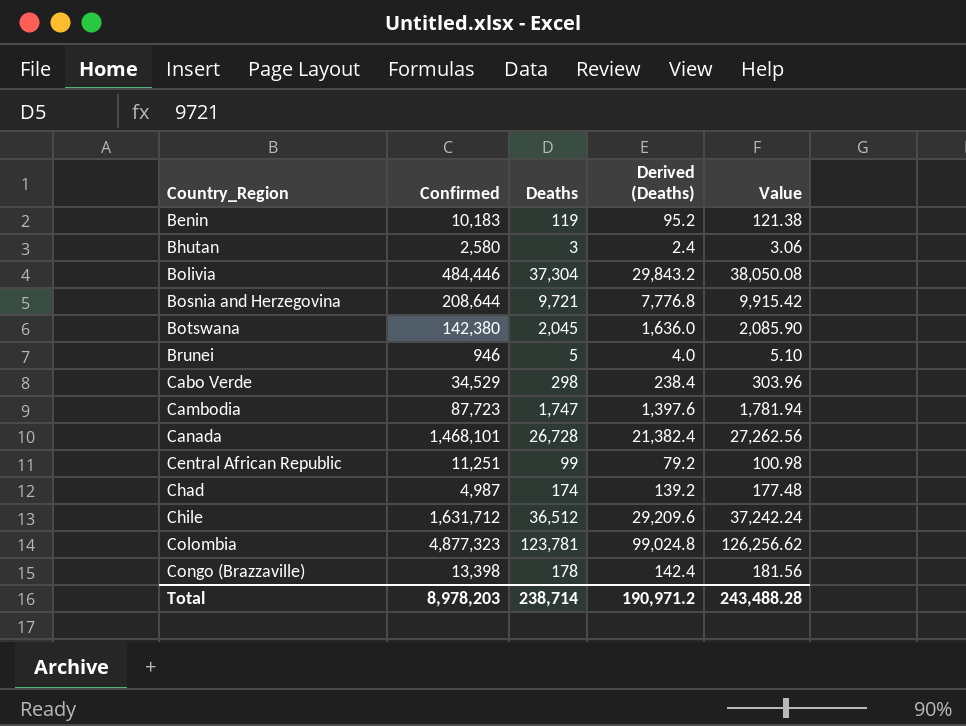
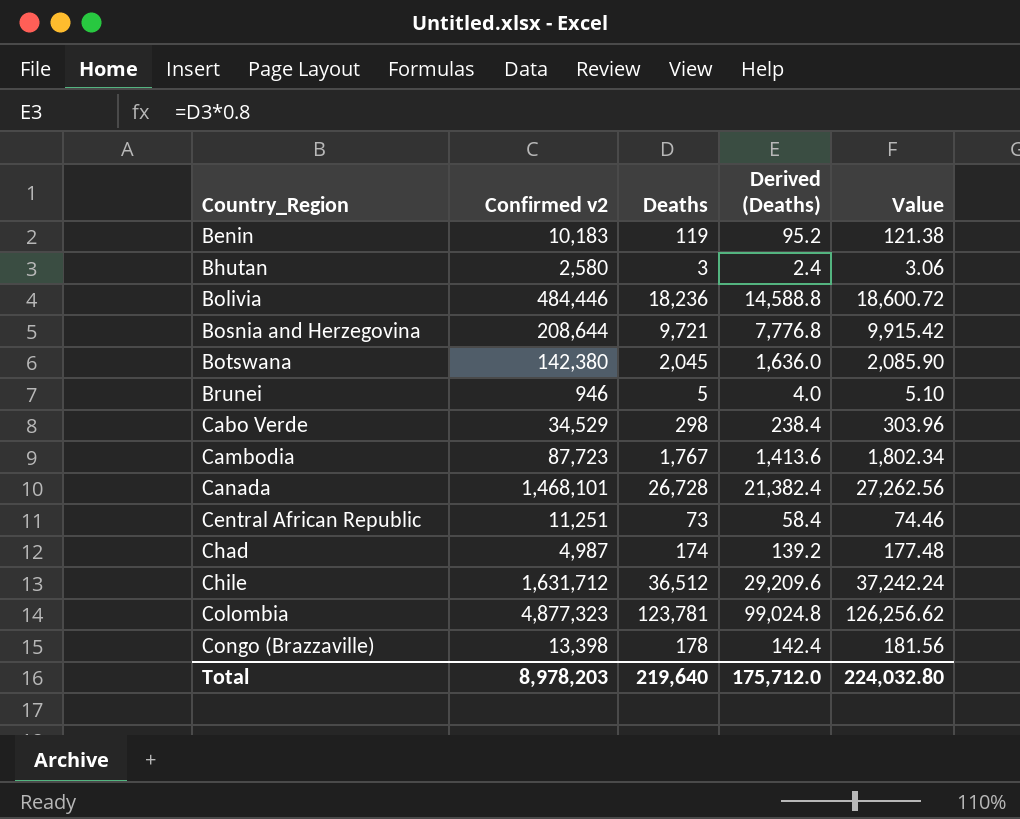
column name: Confirmed -> Confirmed v2
Bolivia | Deaths: 37,304 -> 18,236
Bolivia | Derived (Deaths): 29,843.2 -> 14,588.8
Bolivia | Value: 38,050.08 -> 18,600.72
Cambodia | Deaths: 1,747 -> 1,767
Cambodia | Derived (Deaths): 1,397.6 -> 1,413.6
Cambodia | Value: 1,781.94 -> 1,802.34
Central African Republic | Deaths: 99 -> 73
Central African Republic | Derived (Deaths): 79.2 -> 58.4
Central African Republic | Value: 100.98 -> 74.46
Total | Deaths: 238,714 -> 219,640
Total | Derived (Deaths): 190,971.2 -> 175,712.0
Total | Value: 243,488.28 -> 224,032.80

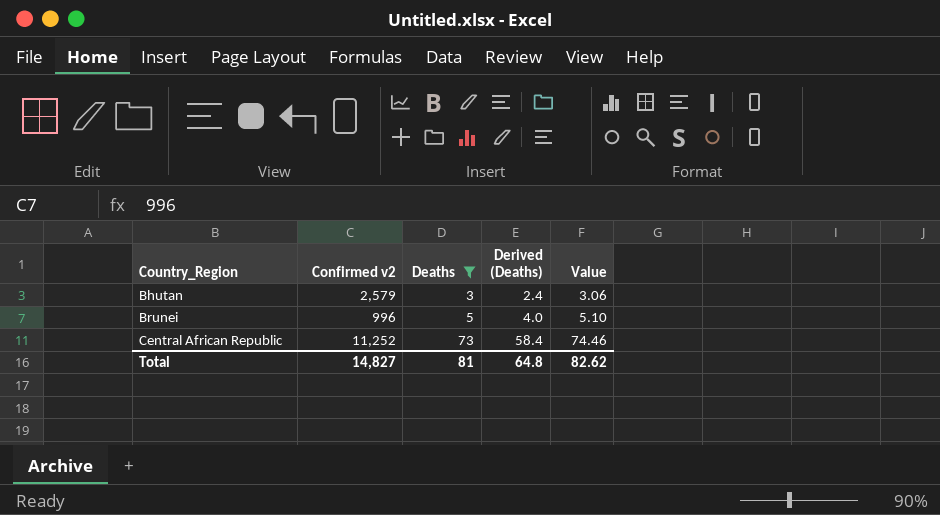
filter: none -> Deaths <= 73
Bhutan | Confirmed v2: 2,580 -> 2,579
Brunei | Confirmed v2: 946 -> 996
Central African Republic | Confirmed v2: 11,251 -> 11,252
Total | Confirmed v2: 8,978,203 -> 14,827
Total | Deaths: 219,640 -> 81
Total | Derived (Deaths): 175,712.0 -> 64.8
Total | Value: 224,032.80 -> 82.62

